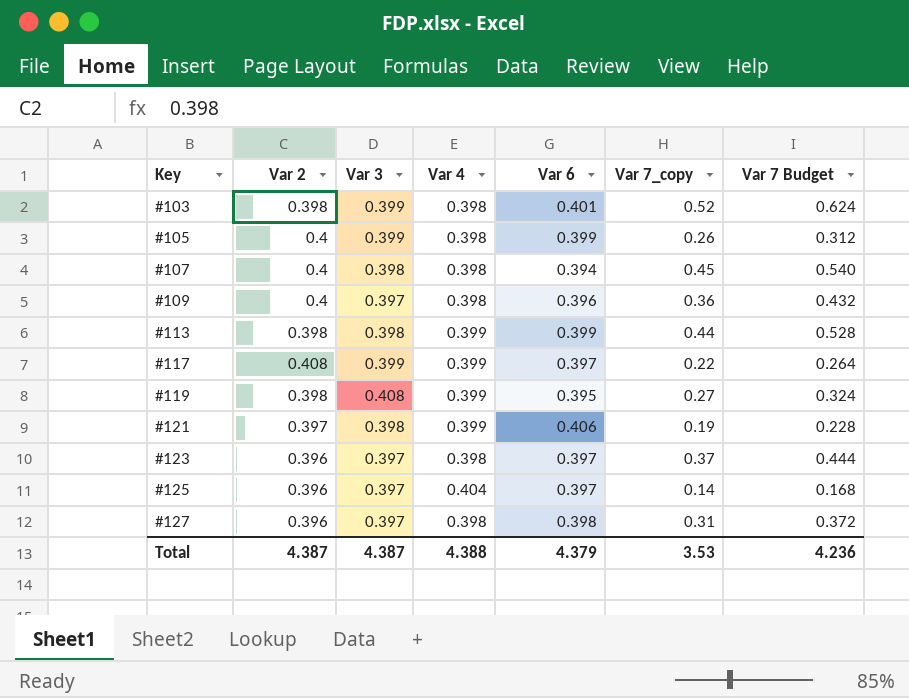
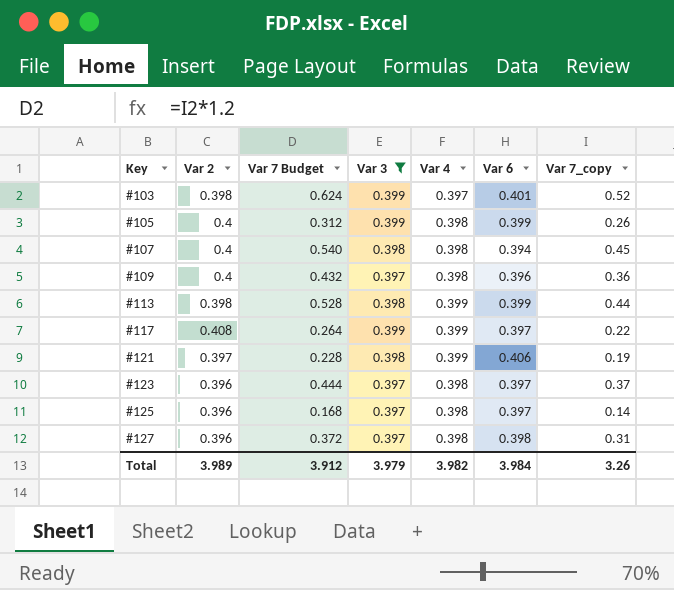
filter: none -> Var 3 != 0.408
column Var 7 Budget | position: 7 -> 3
#103 | Var 4: 0.398 -> 0.397
#125 | Var 4: 0.404 -> 0.398
Total | Var 2: 4.387 -> 3.989
Total | Var 7 Budget: 4.236 -> 3.912
Total | Var 3: 4.387 -> 3.979
Total | Var 4: 4.388 -> 3.982
Total | Var 6: 4.379 -> 3.984
Total | Var 7_copy: 3.53 -> 3.26

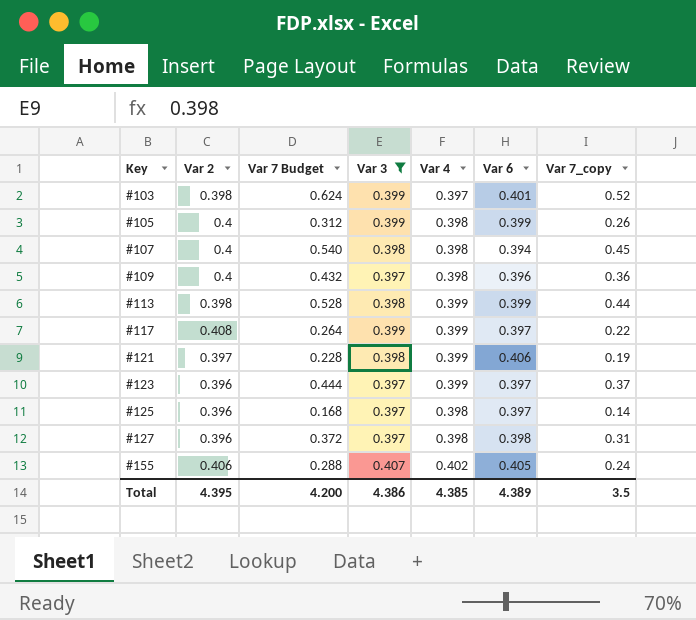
#123 | Var 4: 0.398 -> 0.399
row #155: none -> 0.406 | 0.288 | 0.407 | 0.402 | 0.405 | 0.24
Total | Var 2: 3.989 -> 4.395
Total | Var 7 Budget: 3.912 -> 4.200
Total | Var 3: 3.979 -> 4.386
Total | Var 4: 3.982 -> 4.385
Total | Var 6: 3.984 -> 4.389
Total | Var 7_copy: 3.26 -> 3.5

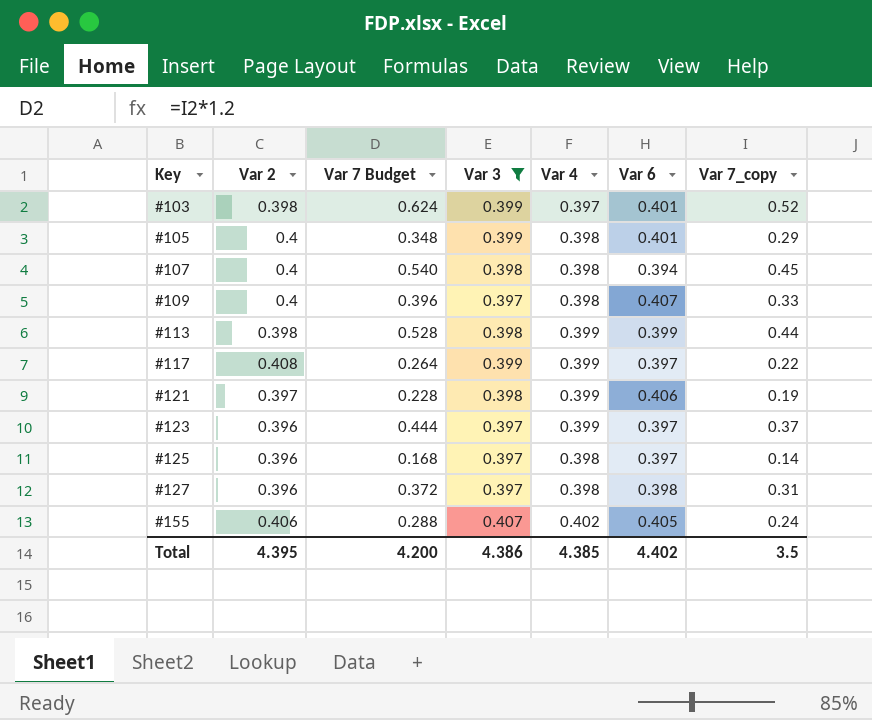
#105 | Var 7 Budget: 0.312 -> 0.348
#105 | Var 6: 0.399 -> 0.401
#105 | Var 7_copy: 0.26 -> 0.29
#109 | Var 7 Budget: 0.432 -> 0.396
#109 | Var 6: 0.396 -> 0.407
#109 | Var 7_copy: 0.36 -> 0.33
Total | Var 6: 4.389 -> 4.402

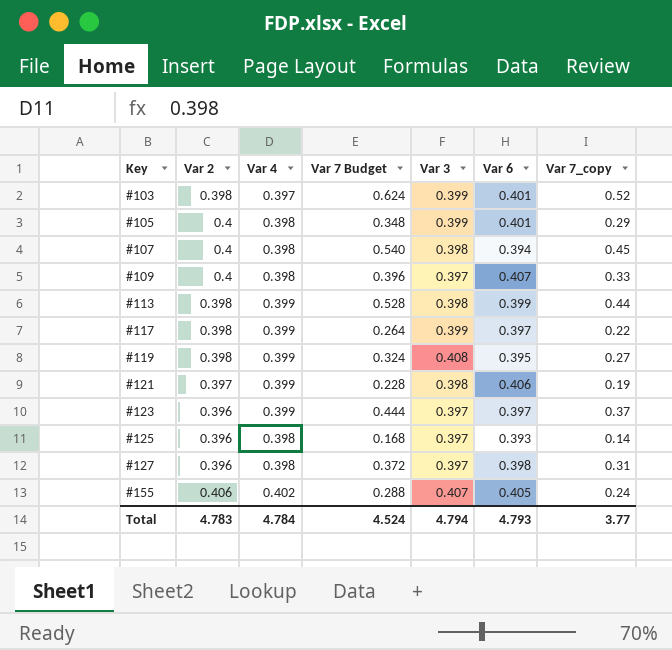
filter: Var 3 != 0.408 -> none
column Var 4 | position: 5 -> 3
#117 | Var 2: 0.408 -> 0.398
#125 | Var 6: 0.397 -> 0.393
Total | Var 2: 4.395 -> 4.783
Total | Var 4: 4.385 -> 4.784
Total | Var 7 Budget: 4.200 -> 4.524
Total | Var 3: 4.386 -> 4.794
Total | Var 6: 4.402 -> 4.793
Total | Var 7_copy: 3.5 -> 3.77

